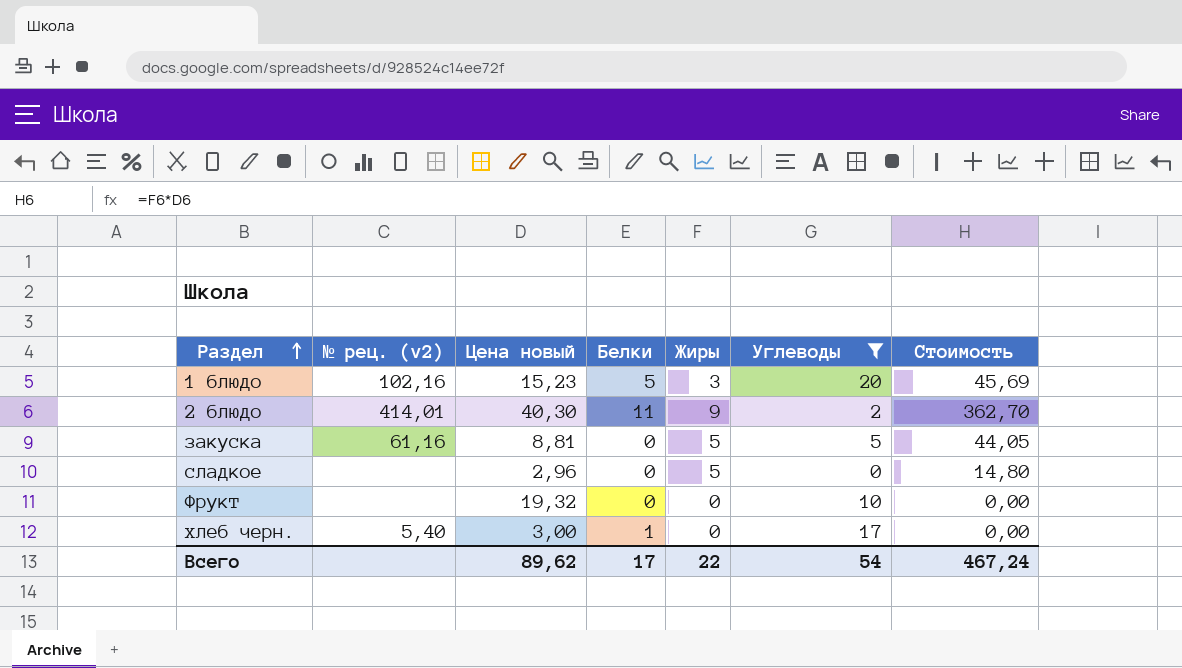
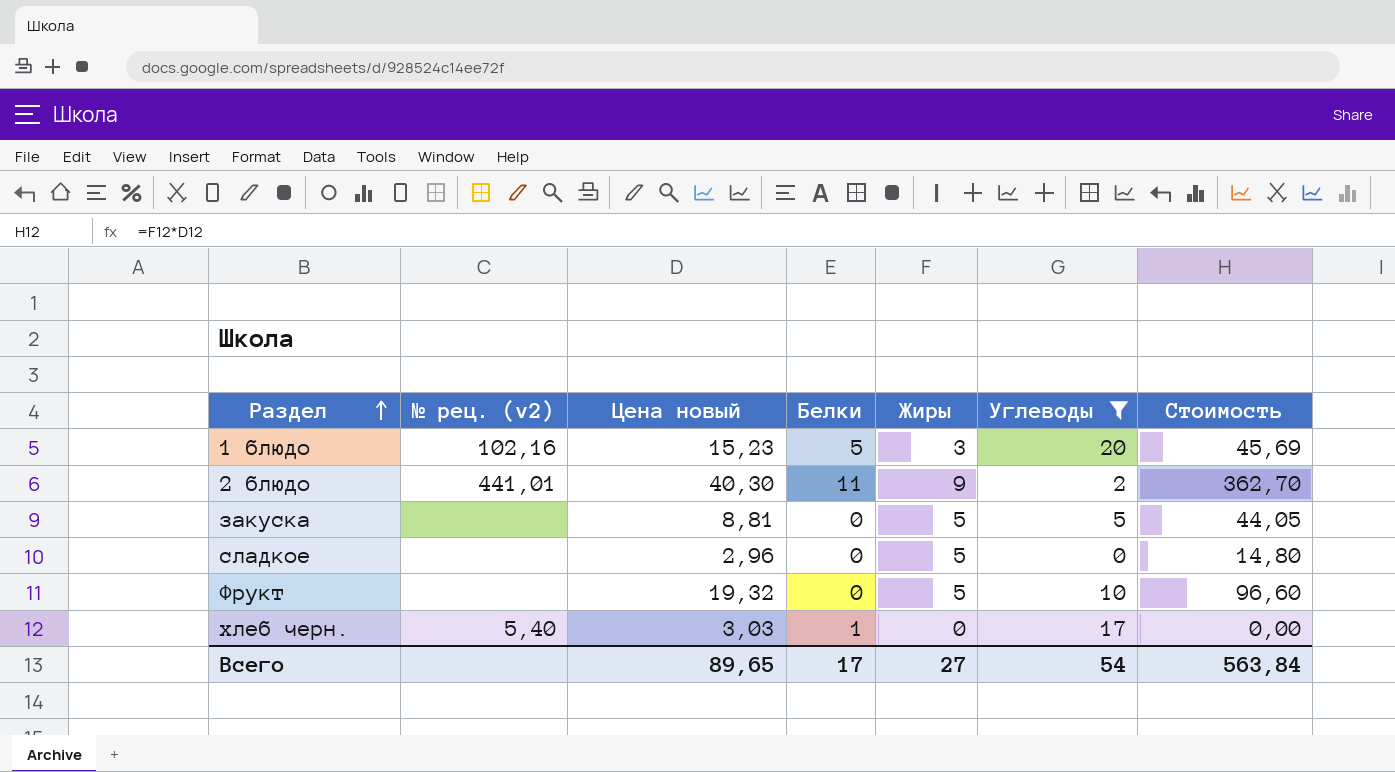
2 блюдо | № рец. (v2): 414,01 -> 441,01
закуска | № рец. (v2): 61,16 -> none
Фрукт | Жиры: 0 -> 5
Фрукт | Стоимость: 0,00 -> 96,60
хлеб черн. | Цена новый: 3,00 -> 3,03
Всего | Цена новый: 89,62 -> 89,65
Всего | Жиры: 22 -> 27
Всего | Стоимость: 467,24 -> 563,84

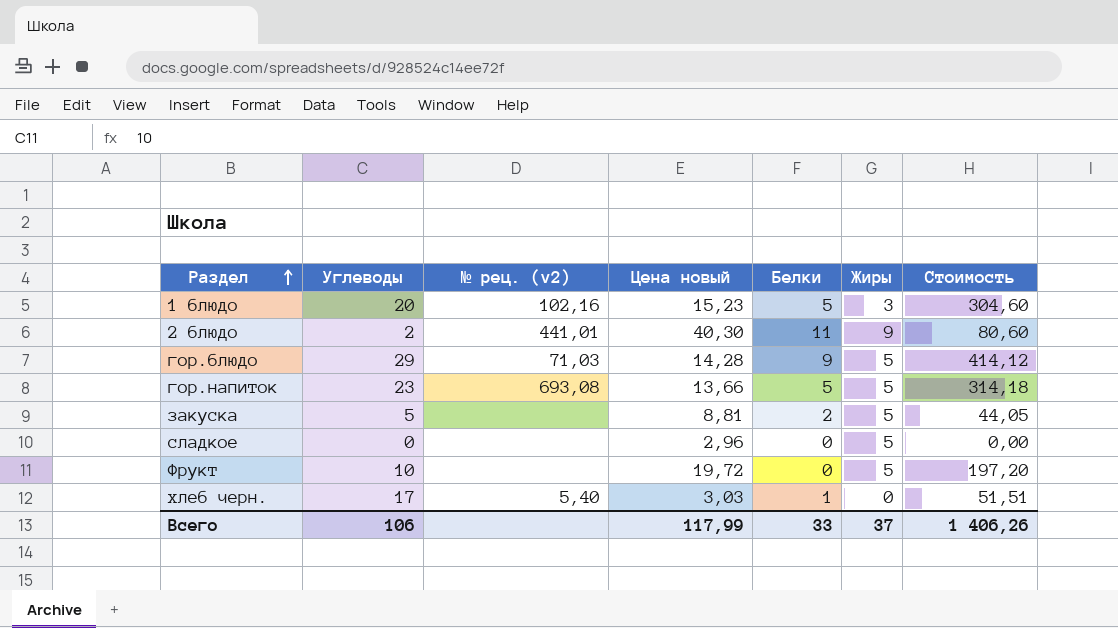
filter: Углеводы <= 20 -> none
column Углеводы | position: 6 -> 2
column Стоимость | formula: [Цена новый] * [Жиры] -> [Углеводы] * [Цена новый]
закуска | Белки: 0 -> 2
Фрукт | Цена новый: 19,32 -> 19,72
Всего | Углеводы: 54 -> 106
Всего | Цена новый: 89,65 -> 117,99
Всего | Белки: 17 -> 33
Всего | Жиры: 27 -> 37
Всего | Стоимость: 563,84 -> 1 406,26

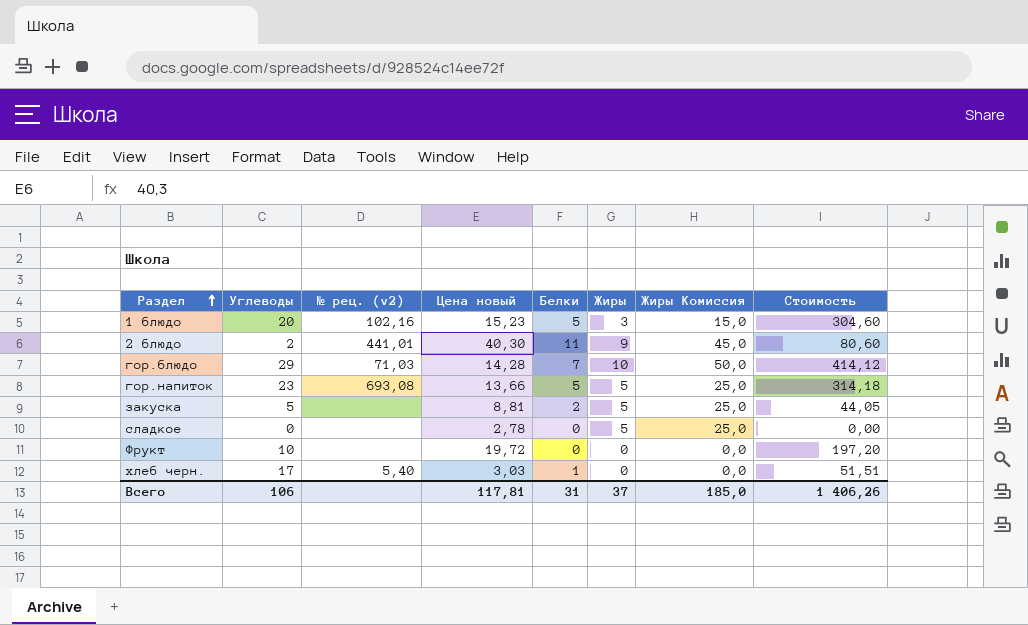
column Жиры Комиссия | formula: none -> [Жиры] * 5
гор.блюдо | Белки: 9 -> 7
гор.блюдо | Жиры: 5 -> 10
сладкое | Цена новый: 2,96 -> 2,78
Фрукт | Жиры: 5 -> 0
Всего | Цена новый: 117,99 -> 117,81
Всего | Белки: 33 -> 31

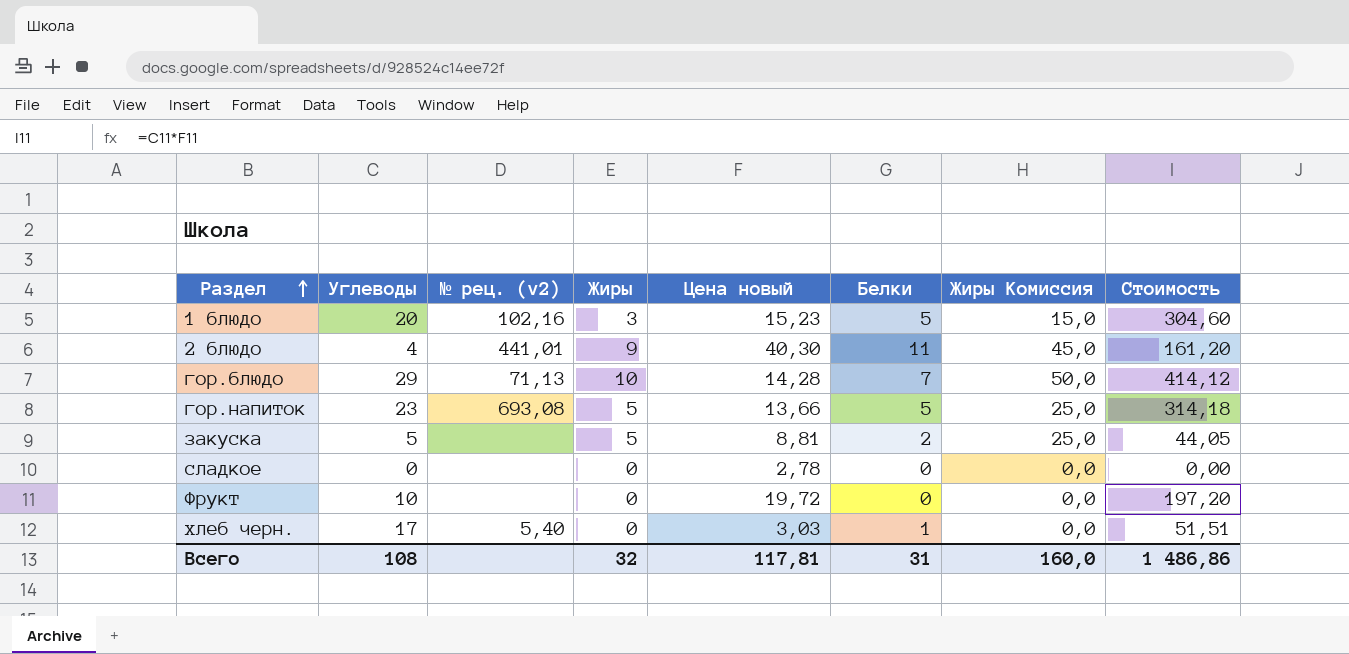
column Жиры | position: 6 -> 4
2 блюдо | Углеводы: 2 -> 4
2 блюдо | Стоимость: 80,60 -> 161,20
гор.блюдо | № рец. (v2): 71,03 -> 71,13
сладкое | Жиры: 5 -> 0
сладкое | Жиры Комиссия: 25,0 -> 0,0
Всего | Углеводы: 106 -> 108
Всего | Жиры: 37 -> 32
Всего | Жиры Комиссия: 185,0 -> 160,0
Всего | Стоимость: 1 406,26 -> 1 486,86

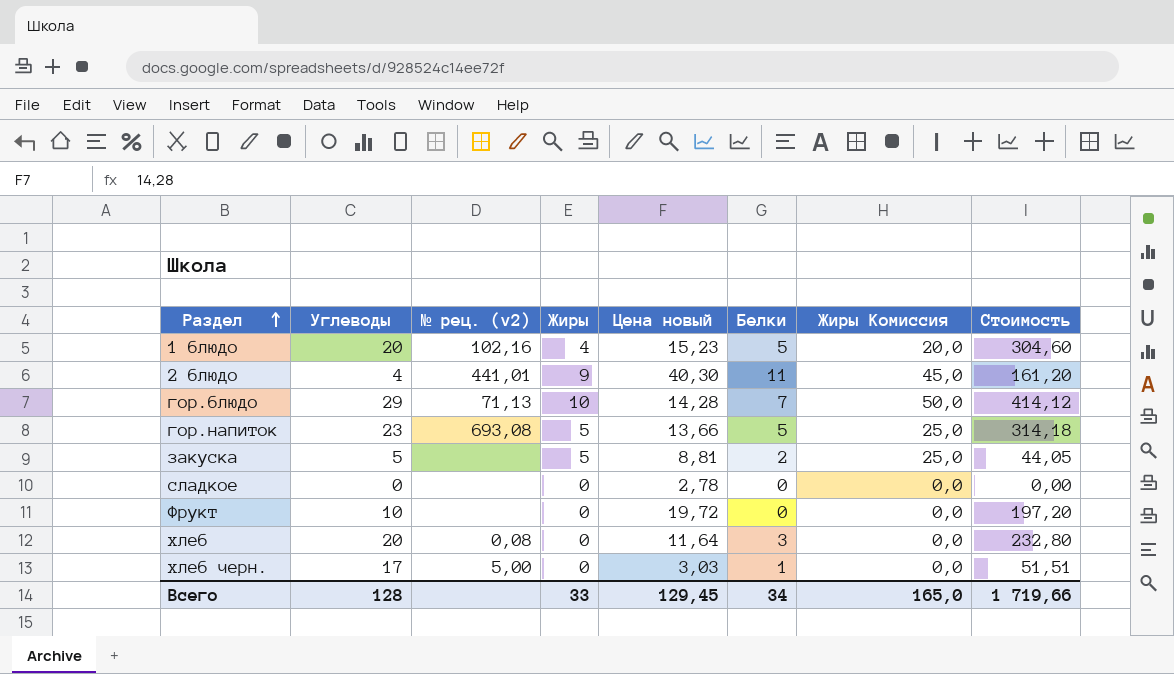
1 блюдо | Жиры: 3 -> 4
1 блюдо | Жиры Комиссия: 15,0 -> 20,0
row хлеб: none -> 20 | 0,08 | 0 | 11,64 | 3 | 0,0 | 232,80
хлеб черн. | № рец. (v2): 5,40 -> 5,00
Всего | Углеводы: 108 -> 128
Всего | Жиры: 32 -> 33
Всего | Цена новый: 117,81 -> 129,45
Всего | Белки: 31 -> 34
Всего | Жиры Комиссия: 160,0 -> 165,0
Всего | Стоимость: 1 486,86 -> 1 719,66

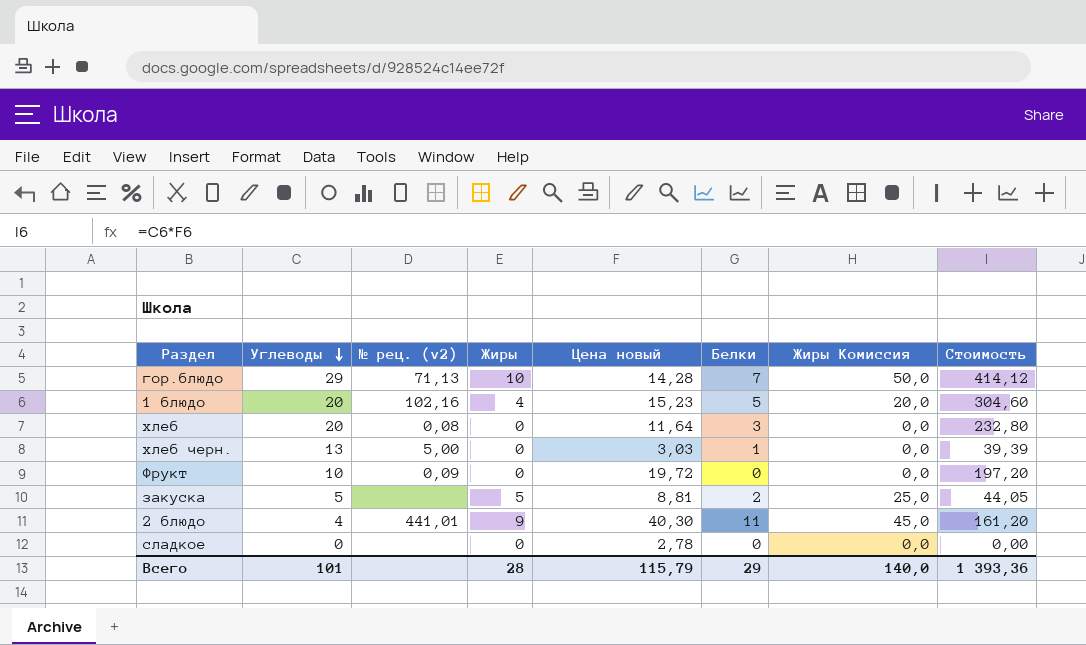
row order: Раздел ascending -> Углеводы descending
row гор.напиток: 23 | 693,08 | 5 | 13,66 | 5 | 25,0 | 314,18 -> none
хлеб черн. | Углеводы: 17 -> 13
хлеб черн. | Стоимость: 51,51 -> 39,39
Фрукт | № рец. (v2): none -> 0,09
Всего | Углеводы: 128 -> 101
Всего | Жиры: 33 -> 28
Всего | Цена новый: 129,45 -> 115,79
Всего | Белки: 34 -> 29
Всего | Жиры Комиссия: 165,0 -> 140,0
Всего | Стоимость: 1 719,66 -> 1 393,36

